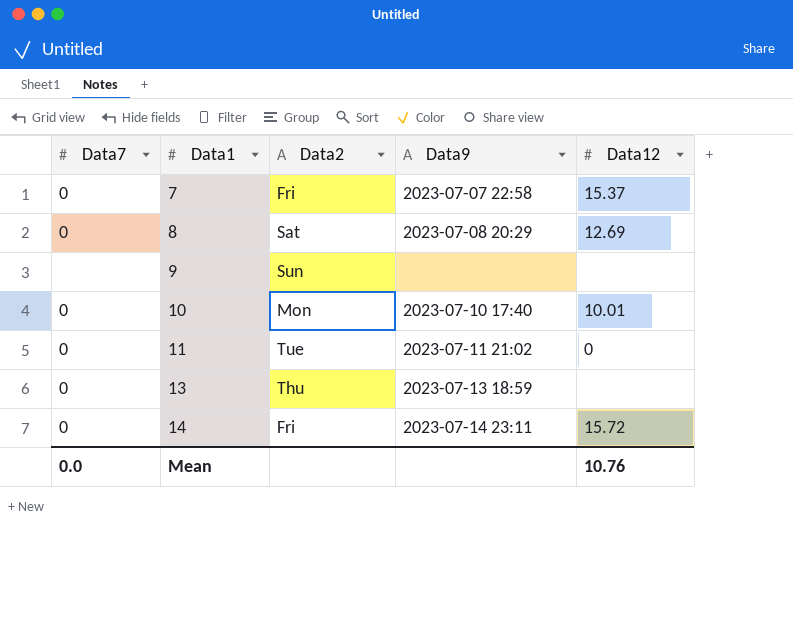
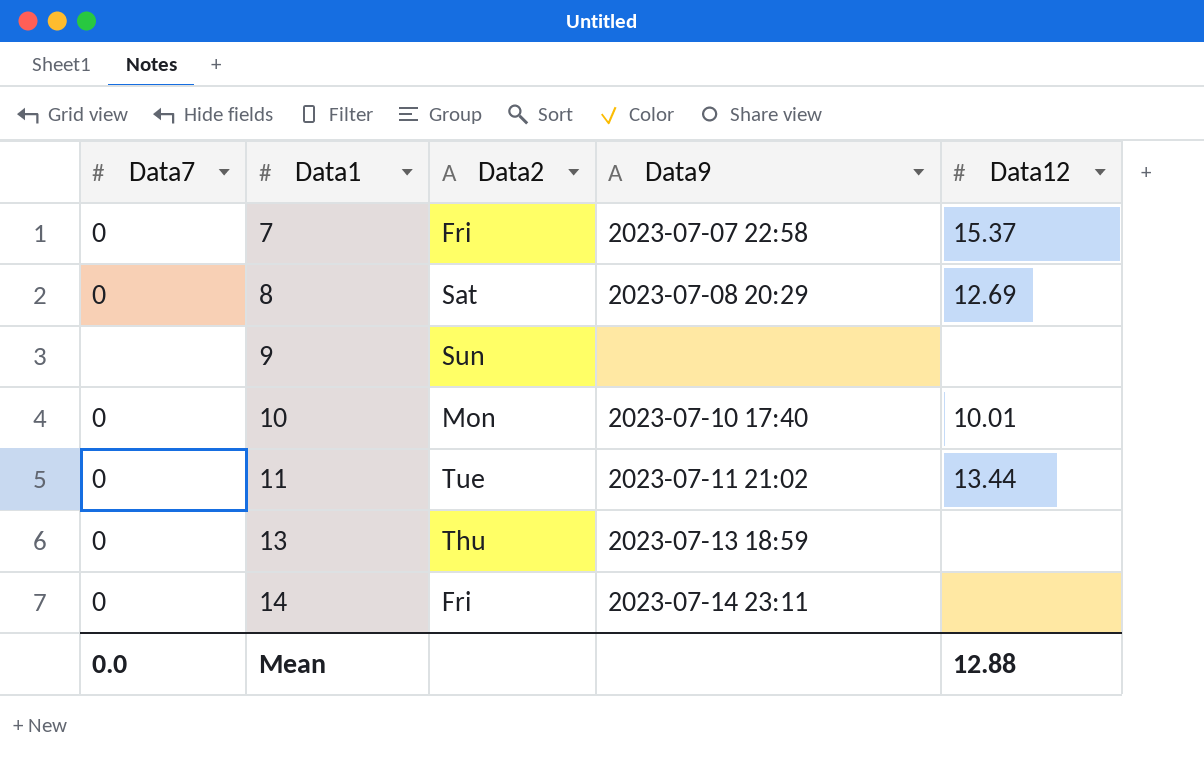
11 | Data12: 0 -> 13.44
14 | Data12: 15.72 -> none
Mean | Data12: 10.76 -> 12.88

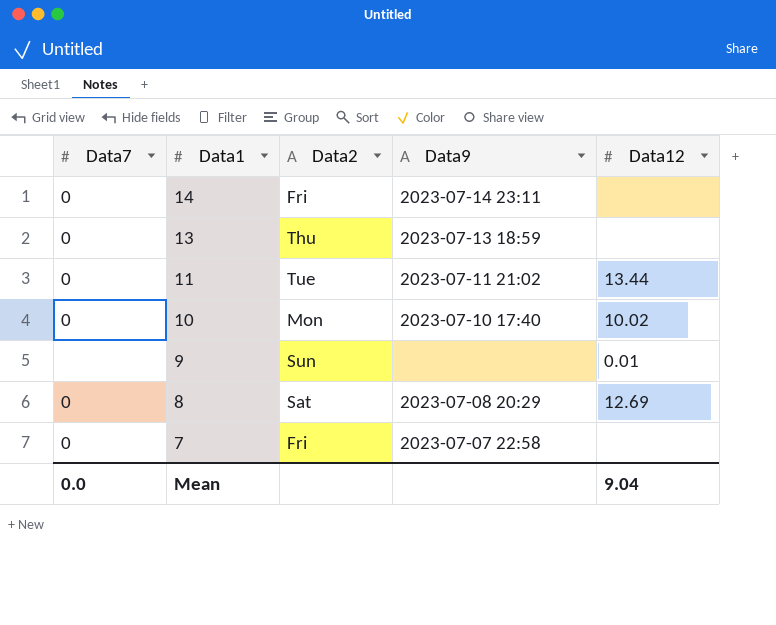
row order: Data1 ascending -> Data1 descending
10 | Data12: 10.01 -> 10.02
9 | Data12: none -> 0.01
7 | Data12: 15.37 -> none
Mean | Data12: 12.88 -> 9.04

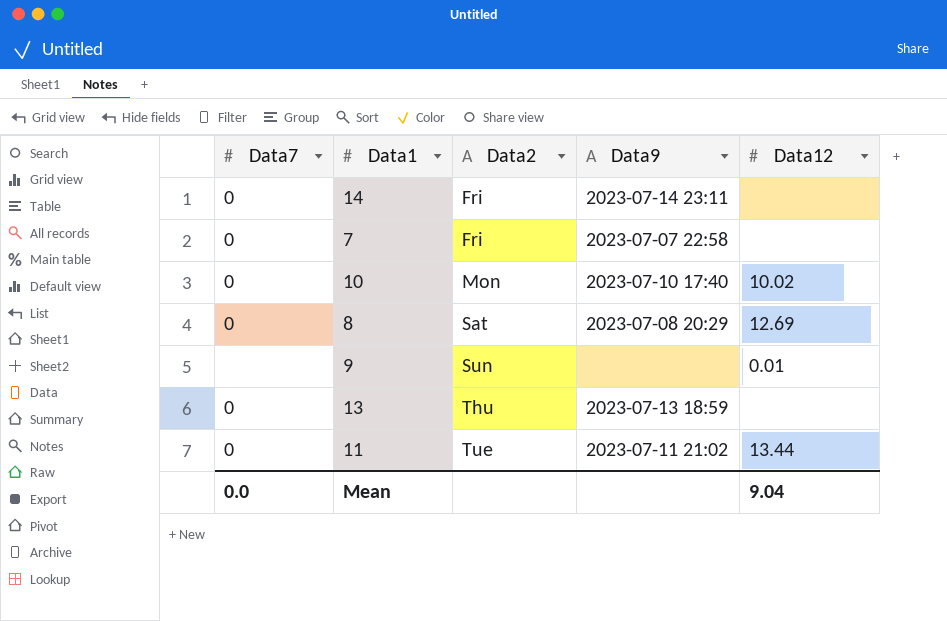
row order: Data1 descending -> Data2 ascending

